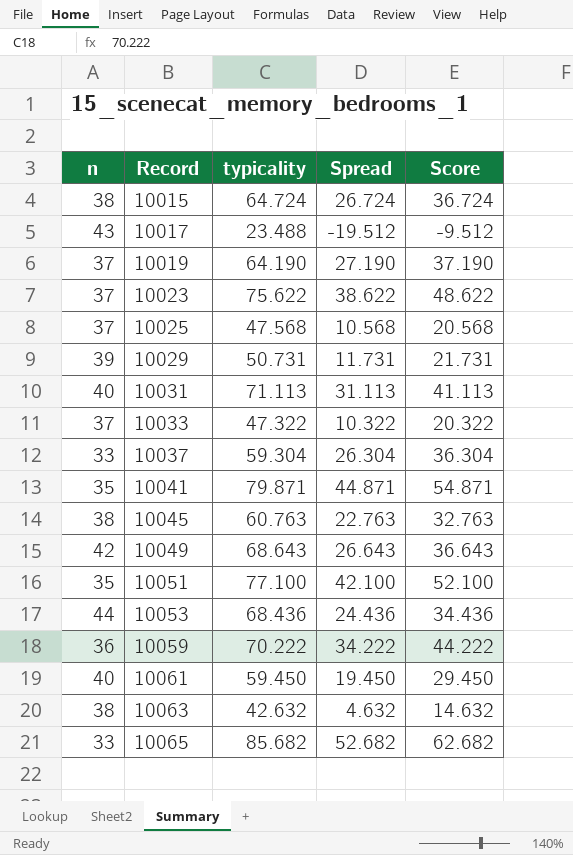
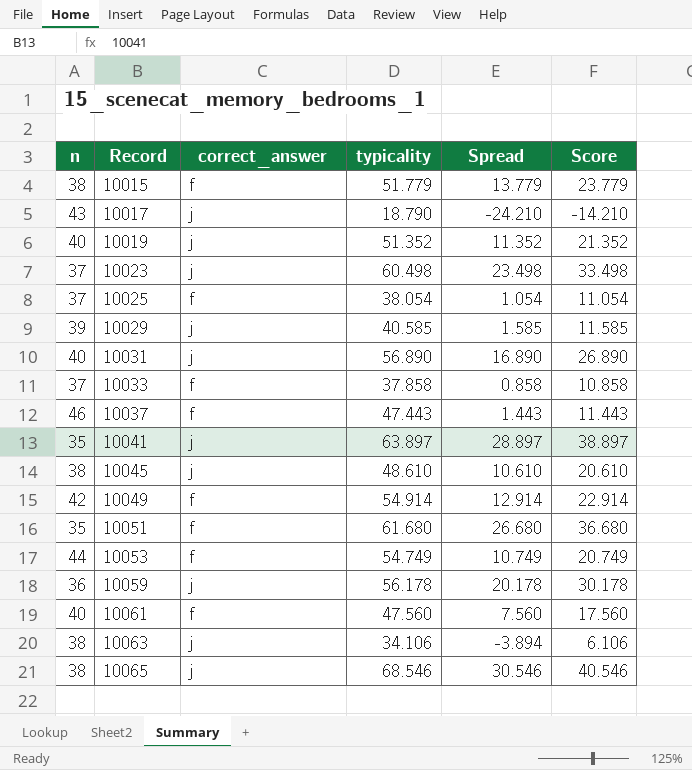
column correct_answer | position: none -> 3
10015 | typicality: 64.724 -> 51.779
10015 | Spread: 26.724 -> 13.779
10015 | Score: 36.724 -> 23.779
10017 | typicality: 23.488 -> 18.790
10017 | Spread: -19.512 -> -24.210
10017 | Score: -9.512 -> -14.210
10019 | n: 37 -> 40
10019 | typicality: 64.190 -> 51.352
10019 | Spread: 27.190 -> 11.352
10019 | Score: 37.190 -> 21.352
10023 | typicality: 75.622 -> 60.498
10023 | Spread: 38.622 -> 23.498
10023 | Score: 48.622 -> 33.498
10025 | typicality: 47.568 -> 38.054
10025 | Spread: 10.568 -> 1.054
10025 | Score: 20.568 -> 11.054
10029 | typicality: 50.731 -> 40.585
10029 | Spread: 11.731 -> 1.585
10029 | Score: 21.731 -> 11.585
10031 | typicality: 71.113 -> 56.890
10031 | Spread: 31.113 -> 16.890
10031 | Score: 41.113 -> 26.890
10033 | typicality: 47.322 -> 37.858
10033 | Spread: 10.322 -> 0.858
10033 | Score: 20.322 -> 10.858
10037 | n: 33 -> 46
10037 | typicality: 59.304 -> 47.443
10037 | Spread: 26.304 -> 1.443
10037 | Score: 36.304 -> 11.443
10041 | typicality: 79.871 -> 63.897
10041 | Spread: 44.871 -> 28.897
10041 | Score: 54.871 -> 38.897
10045 | typicality: 60.763 -> 48.610
10045 | Spread: 22.763 -> 10.610
10045 | Score: 32.763 -> 20.610
10049 | typicality: 68.643 -> 54.914
10049 | Spread: 26.643 -> 12.914
10049 | Score: 36.643 -> 22.914
10051 | typicality: 77.100 -> 61.680
10051 | Spread: 42.100 -> 26.680
10051 | Score: 52.100 -> 36.680
10053 | typicality: 68.436 -> 54.749
10053 | Spread: 24.436 -> 10.749
10053 | Score: 34.436 -> 20.749
10059 | typicality: 70.222 -> 56.178
10059 | Spread: 34.222 -> 20.178
10059 | Score: 44.222 -> 30.178
10061 | typicality: 59.450 -> 47.560
10061 | Spread: 19.450 -> 7.560
10061 | Score: 29.450 -> 17.560
10063 | typicality: 42.632 -> 34.106
10063 | Spread: 4.632 -> -3.894
10063 | Score: 14.632 -> 6.106
10065 | n: 33 -> 38
10065 | typicality: 85.682 -> 68.546
10065 | Spread: 52.682 -> 30.546
10065 | Score: 62.682 -> 40.546

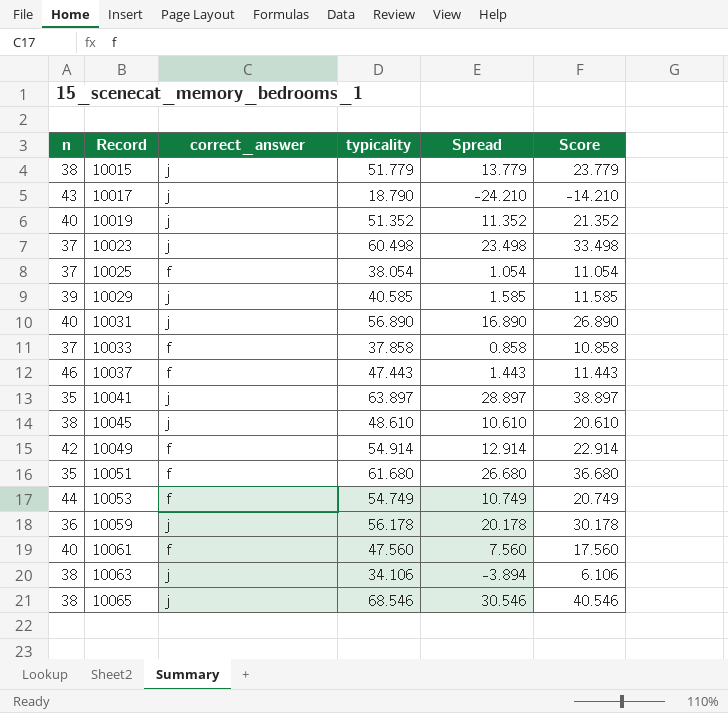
10015 | correct_answer: f -> j

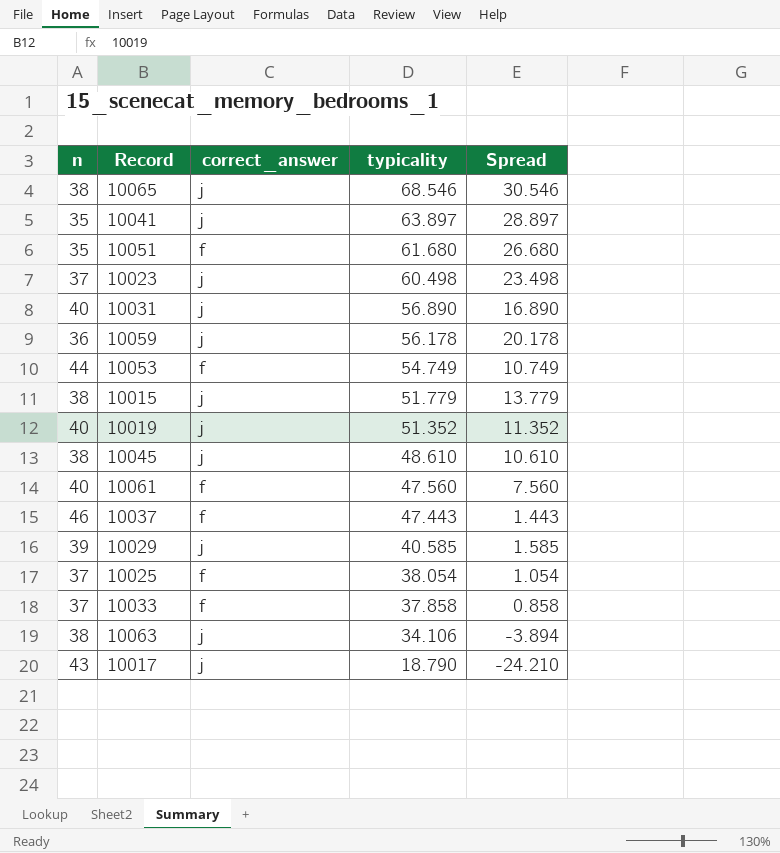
row order: Record ascending -> typicality descending
column Score | formula: [Spread] + 10 -> none
row 10049: 42 | f | 54.914 | 12.914 | 22.914 -> none

